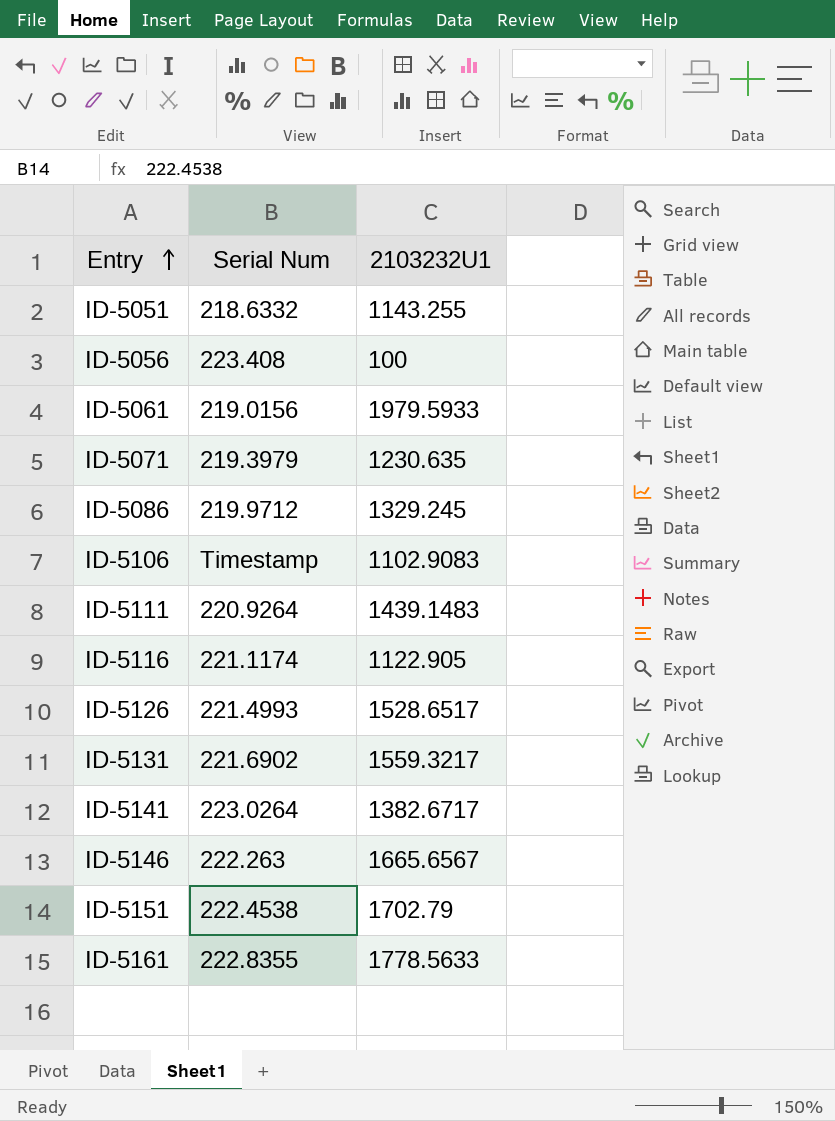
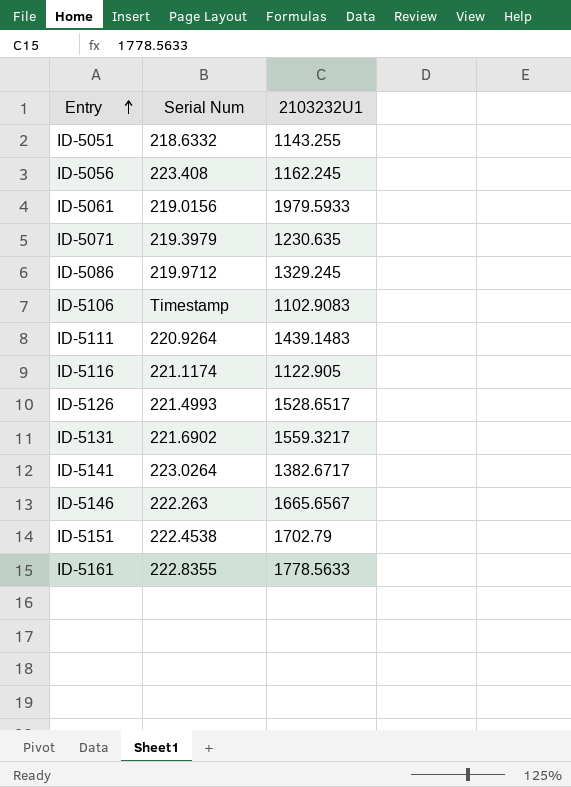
ID-5056 | 2103232U1: 100 -> 1162.245

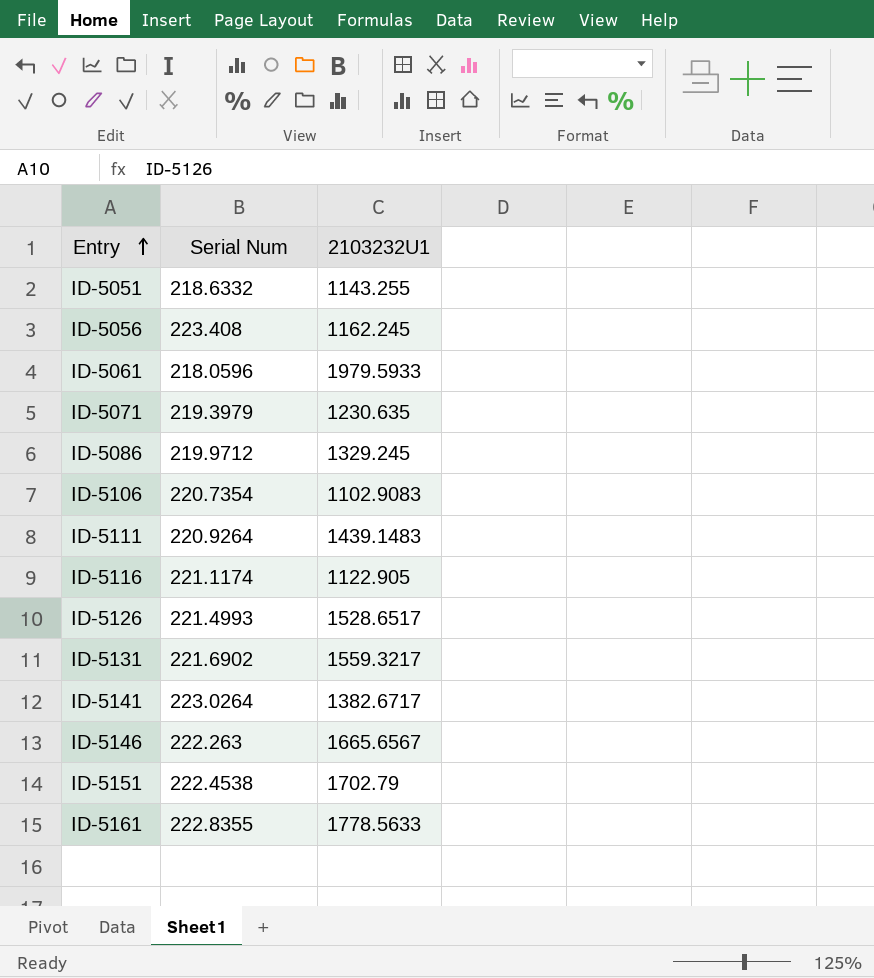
ID-5061 | Serial Num: 219.0156 -> 218.0596
ID-5106 | Serial Num: Timestamp -> 220.7354

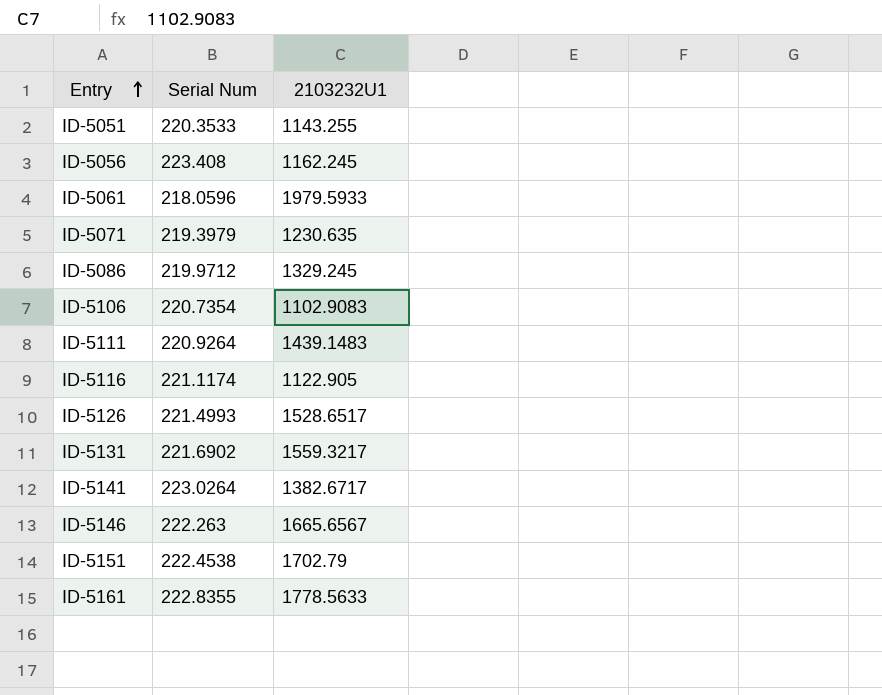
ID-5051 | Serial Num: 218.6332 -> 220.3533

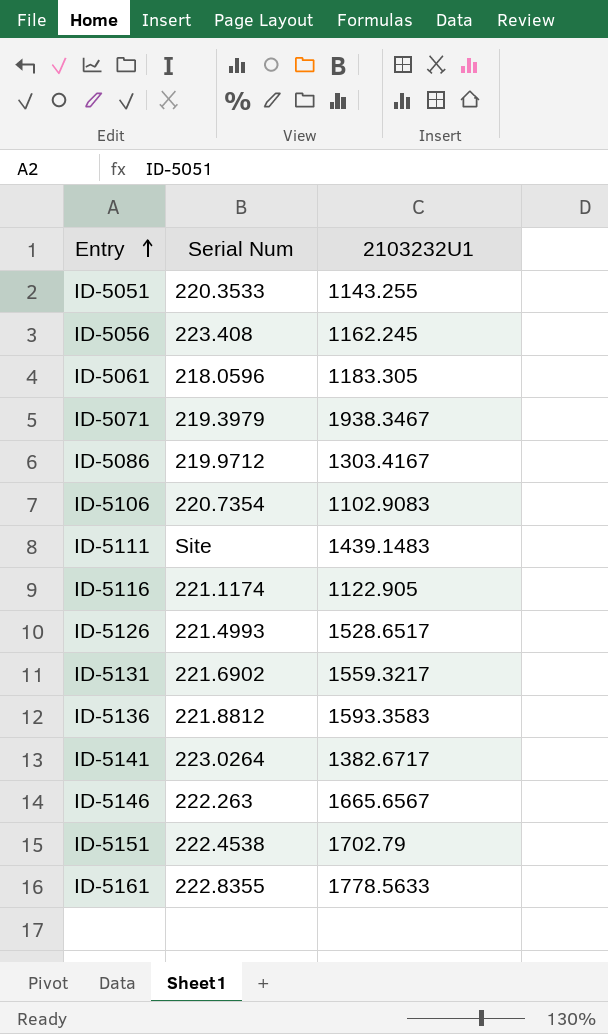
ID-5061 | 2103232U1: 1979.5933 -> 1183.305
ID-5071 | 2103232U1: 1230.635 -> 1938.3467
ID-5086 | 2103232U1: 1329.245 -> 1303.4167
ID-5111 | Serial Num: 220.9264 -> Site
row ID-5136: none -> 221.8812 | 1593.3583

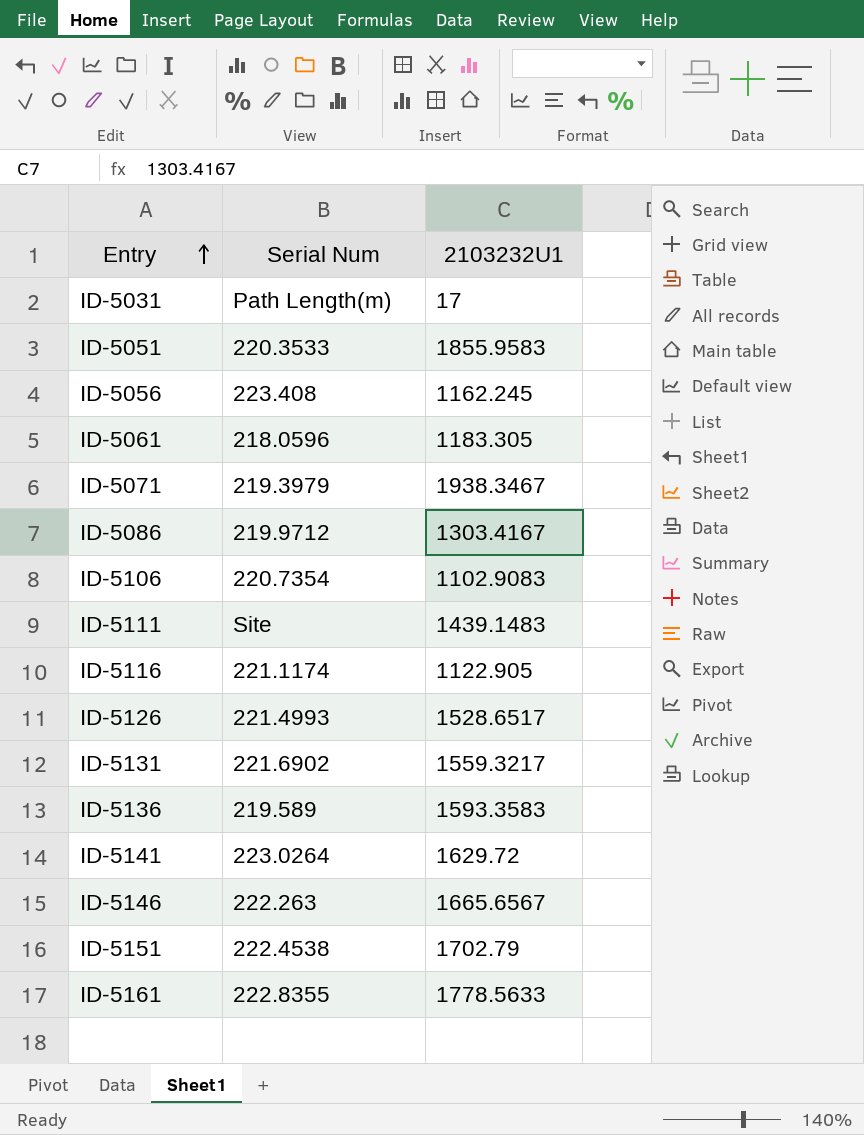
row ID-5031: none -> Path Length(m) | 17
ID-5051 | 2103232U1: 1143.255 -> 1855.9583
ID-5136 | Serial Num: 221.8812 -> 219.589
ID-5141 | 2103232U1: 1382.6717 -> 1629.72

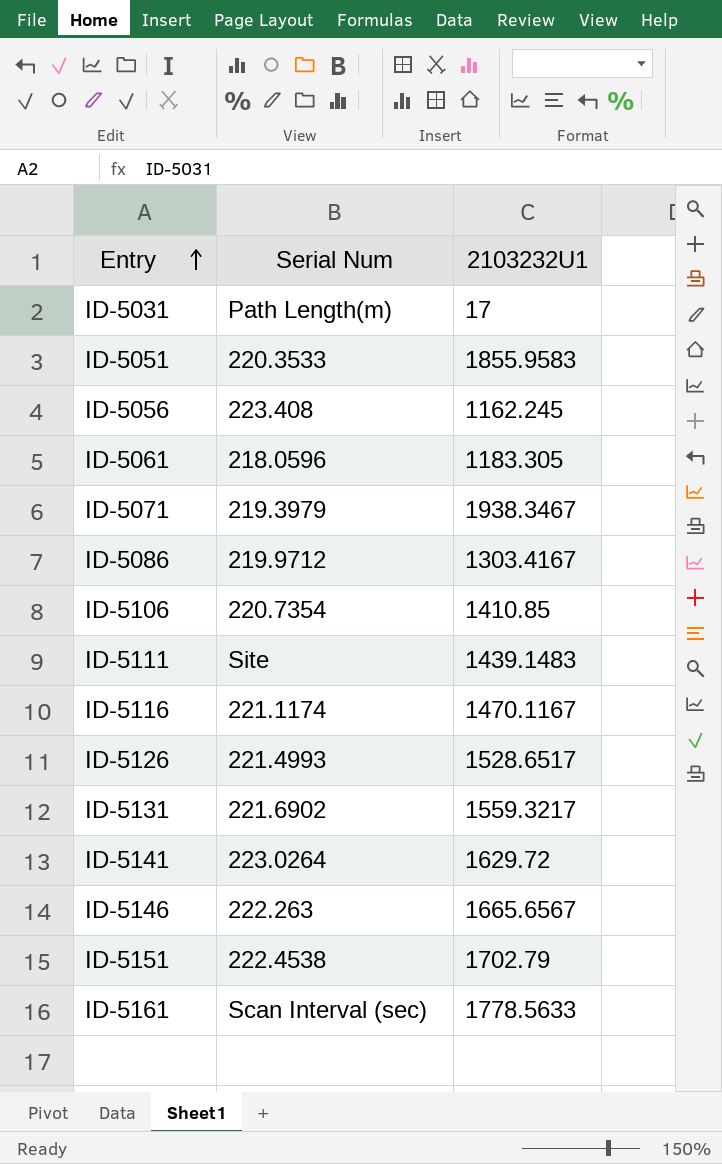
row ID-5136: 219.589 | 1593.3583 -> none
ID-5106 | 2103232U1: 1102.9083 -> 1410.85
ID-5116 | 2103232U1: 1122.905 -> 1470.1167
ID-5161 | Serial Num: 222.8355 -> Scan Interval (sec)

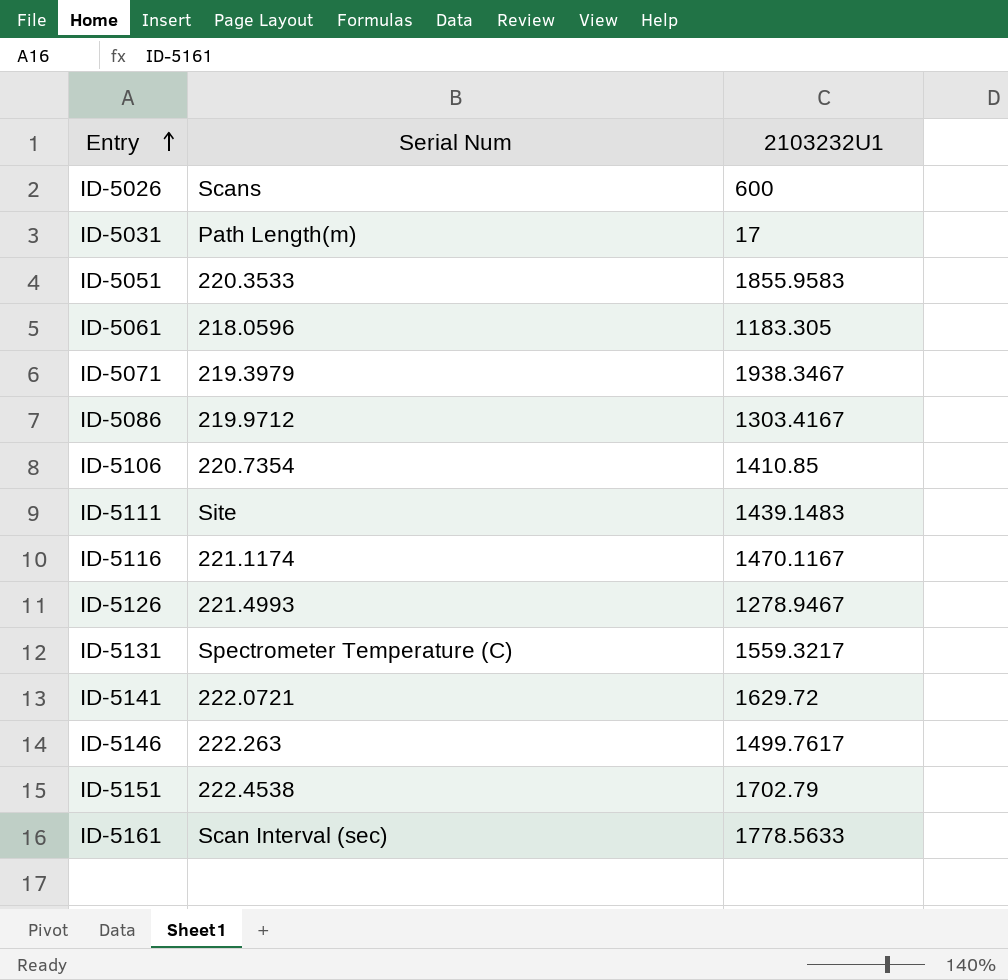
row ID-5056: 223.408 | 1162.245 -> none
row ID-5026: none -> Scans | 600
ID-5126 | 2103232U1: 1528.6517 -> 1278.9467
ID-5131 | Serial Num: 221.6902 -> Spectrometer Temperature (C)
ID-5141 | Serial Num: 223.0264 -> 222.0721
ID-5146 | 2103232U1: 1665.6567 -> 1499.7617

